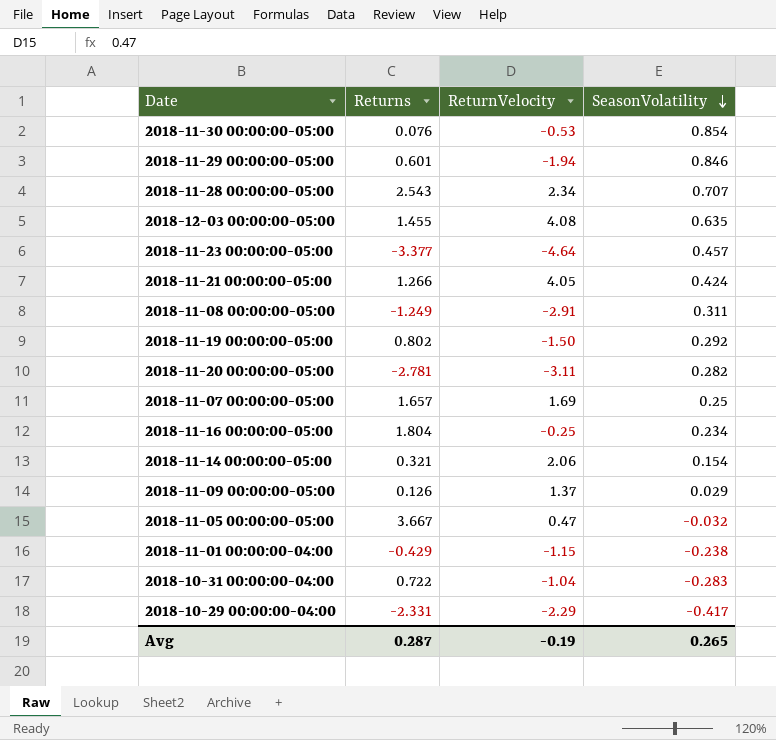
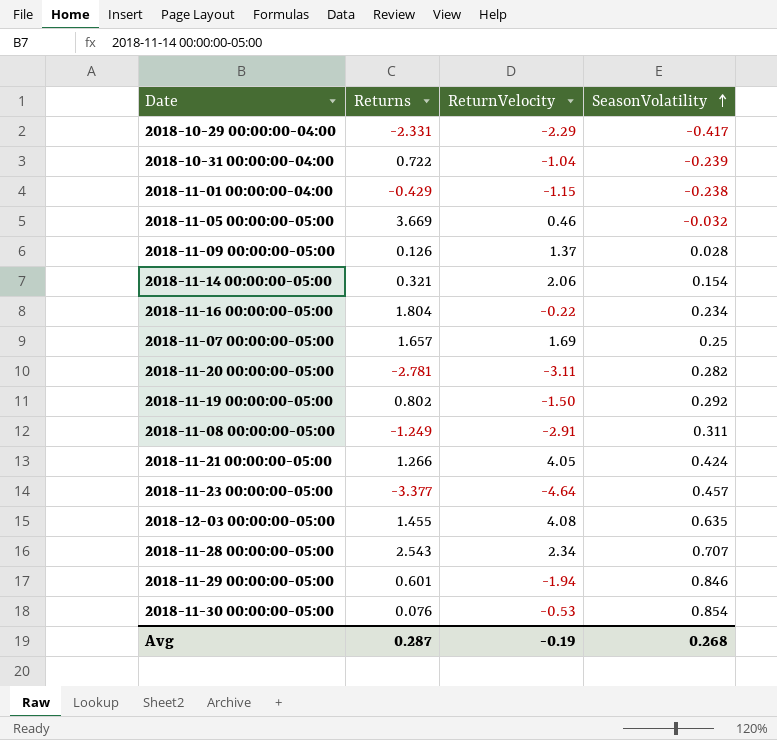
row order: SeasonVolatility descending -> SeasonVolatility ascending
2018-10-31 00:00:00-04:00 | SeasonVolatility: -0.283 -> -0.239
2018-11-05 00:00:00-05:00 | Returns: 3.667 -> 3.669
2018-11-05 00:00:00-05:00 | ReturnVelocity: 0.47 -> 0.46
2018-11-09 00:00:00-05:00 | SeasonVolatility: 0.029 -> 0.028
2018-11-16 00:00:00-05:00 | ReturnVelocity: -0.25 -> -0.22
Avg | SeasonVolatility: 0.265 -> 0.268

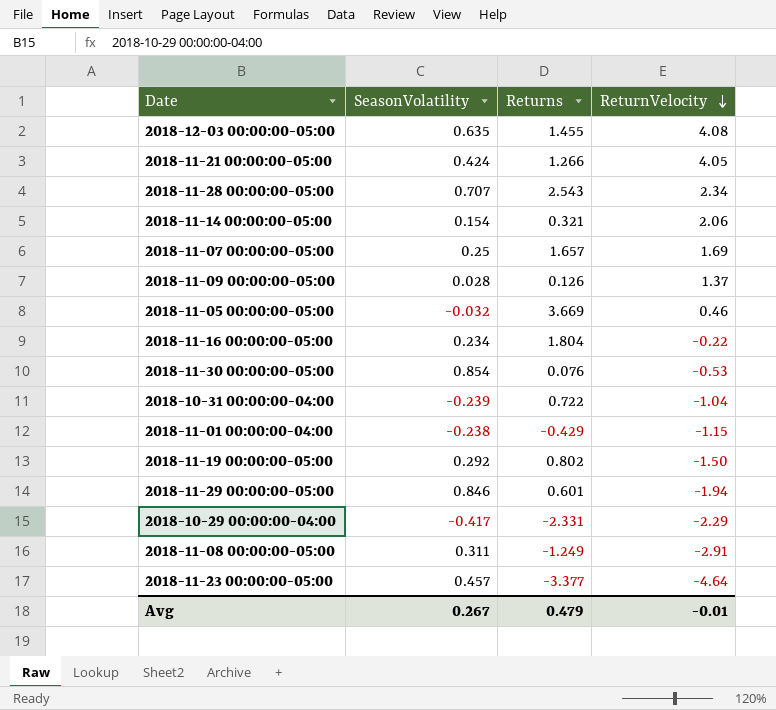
row order: SeasonVolatility ascending -> ReturnVelocity descending
column SeasonVolatility | position: 4 -> 2
row 2018-11-20 00:00:00-05:00: -2.781 | -3.11 | 0.282 -> none
Avg | SeasonVolatility: 0.268 -> 0.267
Avg | Returns: 0.287 -> 0.479
Avg | ReturnVelocity: -0.19 -> -0.01

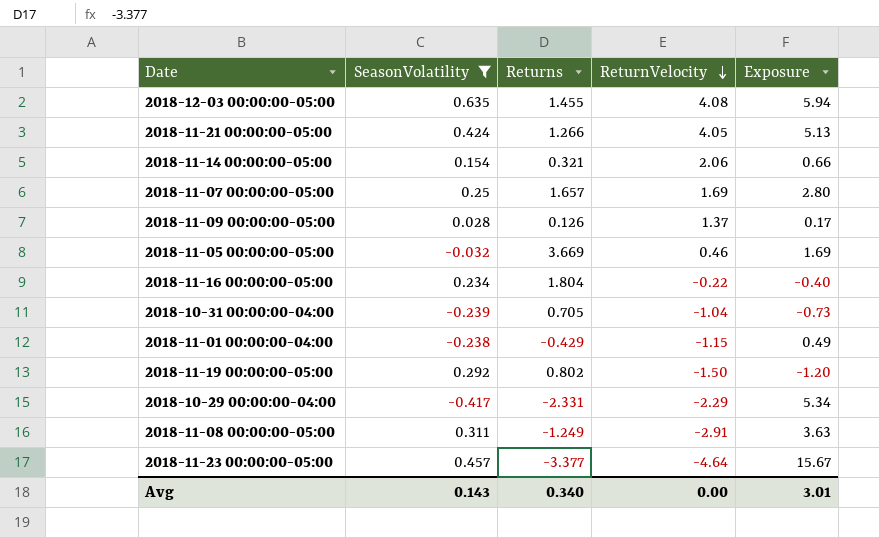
filter: none -> SeasonVolatility <= 0.635
column Exposure | formula: none -> [Returns] * [ReturnVelocity]
2018-10-31 00:00:00-04:00 | Returns: 0.722 -> 0.705
Avg | SeasonVolatility: 0.267 -> 0.143
Avg | Returns: 0.479 -> 0.340
Avg | ReturnVelocity: -0.01 -> 0.00

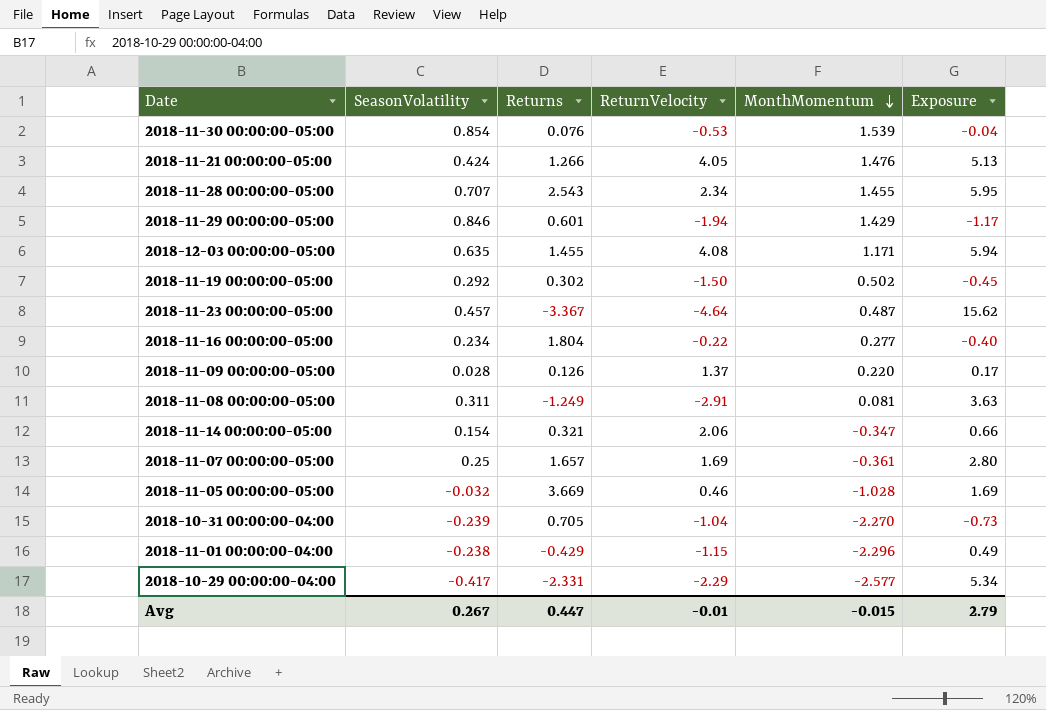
filter: SeasonVolatility <= 0.635 -> none
row order: ReturnVelocity descending -> MonthMomentum descending
column MonthMomentum | position: none -> 5
2018-11-19 00:00:00-05:00 | Returns: 0.802 -> 0.302
2018-11-19 00:00:00-05:00 | Exposure: -1.20 -> -0.45
2018-11-23 00:00:00-05:00 | Returns: -3.377 -> -3.367
2018-11-23 00:00:00-05:00 | Exposure: 15.67 -> 15.62
Avg | SeasonVolatility: 0.143 -> 0.267
Avg | Returns: 0.340 -> 0.447
Avg | ReturnVelocity: 0.00 -> -0.01
Avg | Exposure: 3.01 -> 2.79

